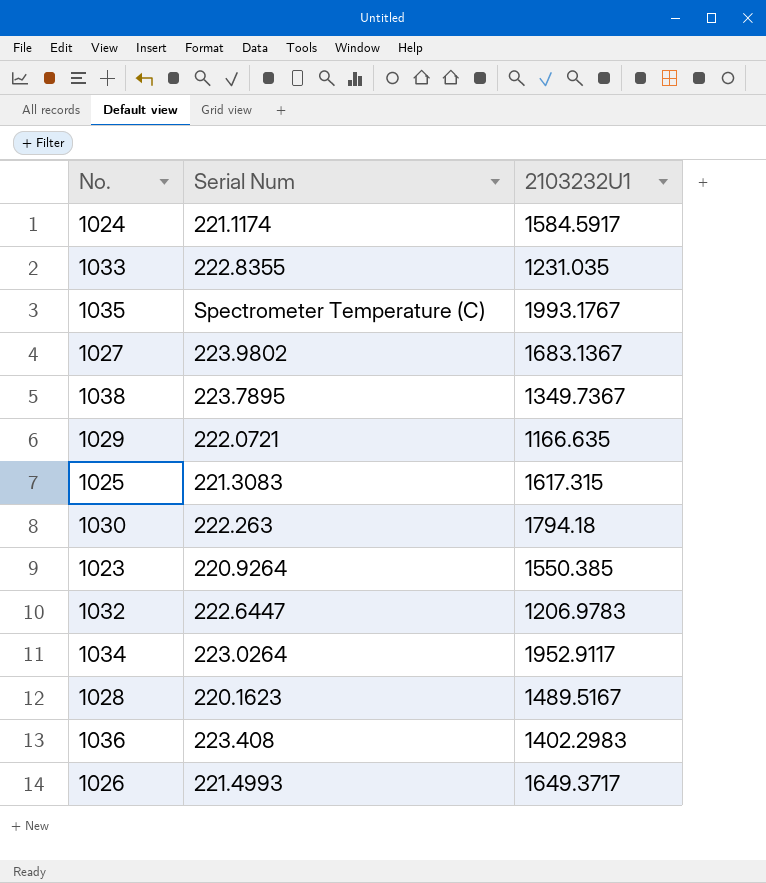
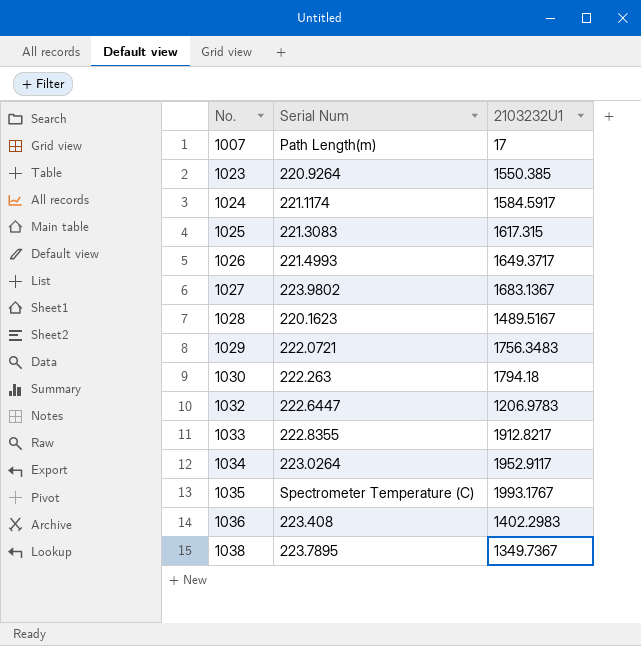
row order: none -> No. ascending
row 1007: none -> Path Length(m) | 17
1029 | 2103232U1: 1166.635 -> 1756.3483
1033 | 2103232U1: 1231.035 -> 1912.8217

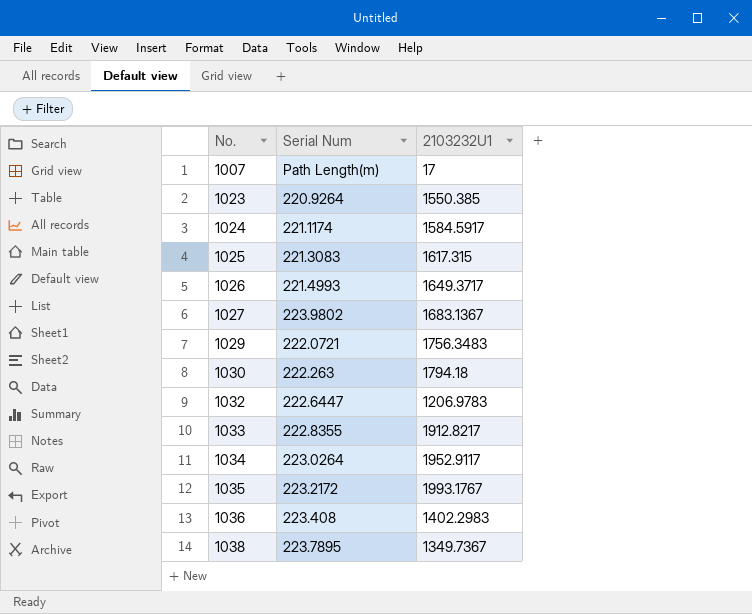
row 1028: 220.1623 | 1489.5167 -> none
1035 | Serial Num: Spectrometer Temperature (C) -> 223.2172

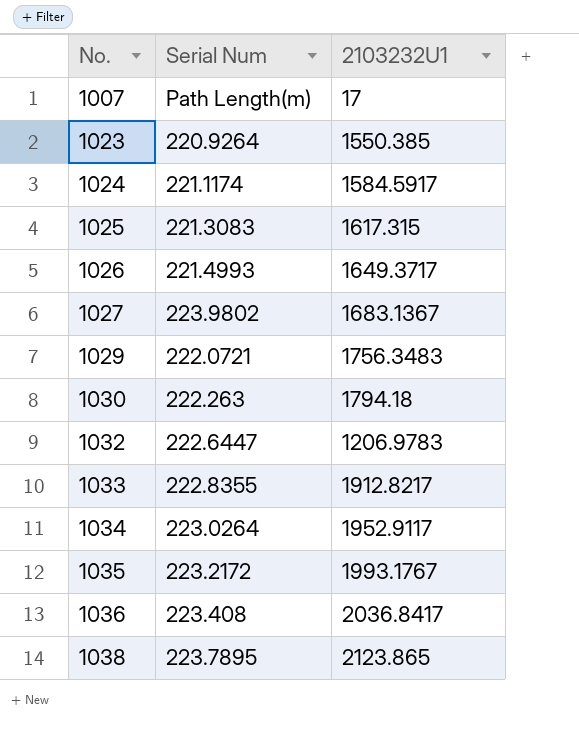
1036 | 2103232U1: 1402.2983 -> 2036.8417
1038 | 2103232U1: 1349.7367 -> 2123.865

